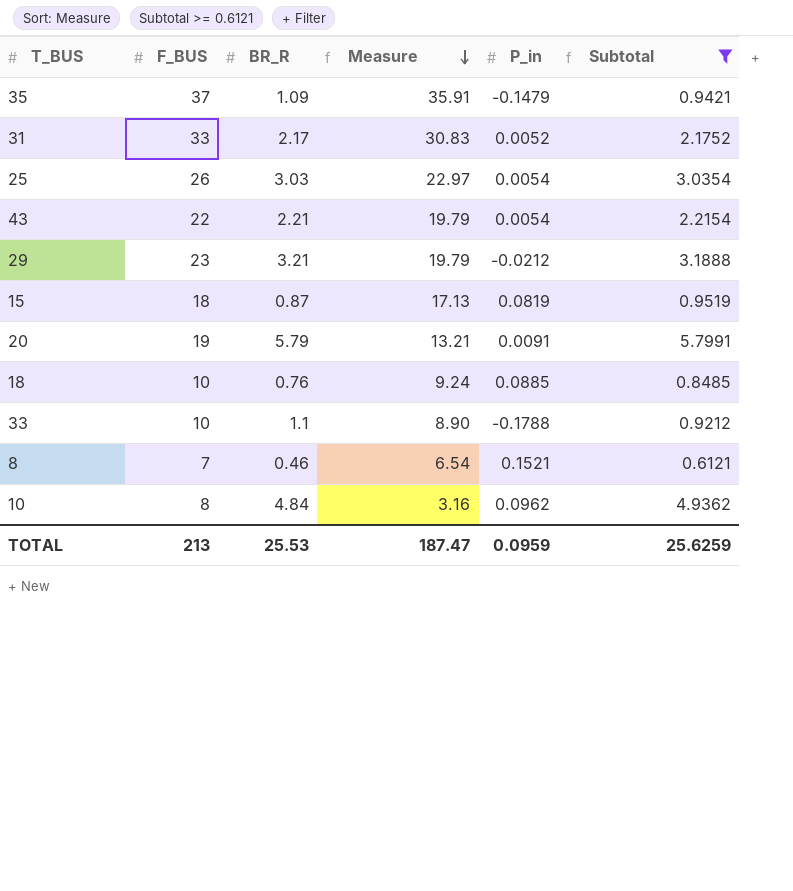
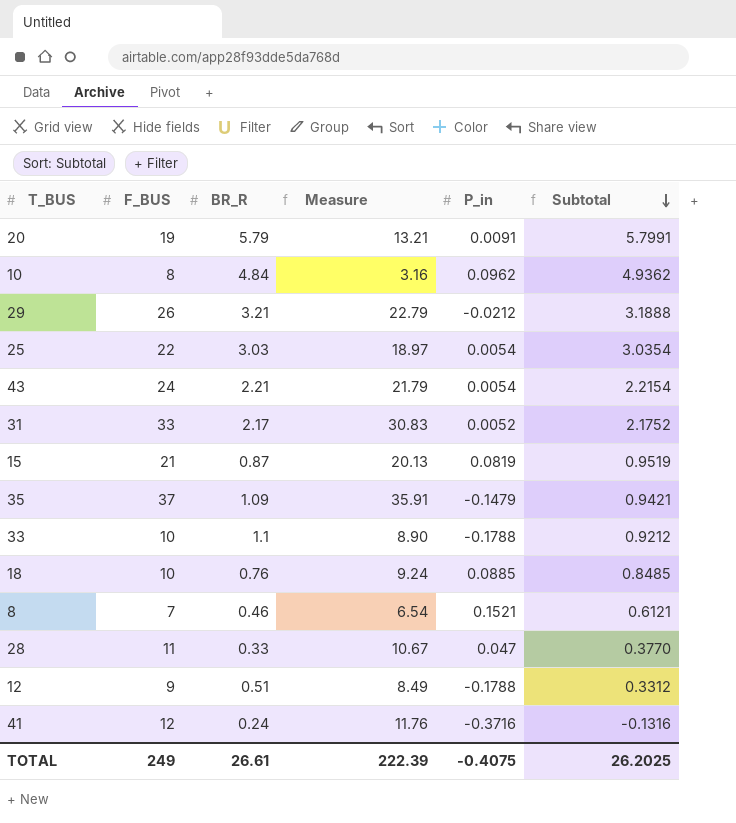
filter: Subtotal >= 0.6121 -> none
row order: Measure descending -> Subtotal descending
29 | F_BUS: 23 -> 26
29 | Measure: 19.79 -> 22.79
25 | F_BUS: 26 -> 22
25 | Measure: 22.97 -> 18.97
43 | F_BUS: 22 -> 24
43 | Measure: 19.79 -> 21.79
15 | F_BUS: 18 -> 21
15 | Measure: 17.13 -> 20.13
TOTAL | F_BUS: 213 -> 249
TOTAL | BR_R: 25.53 -> 26.61
TOTAL | Measure: 187.47 -> 222.39
TOTAL | P_in: 0.0959 -> -0.4075
TOTAL | Subtotal: 25.6259 -> 26.2025

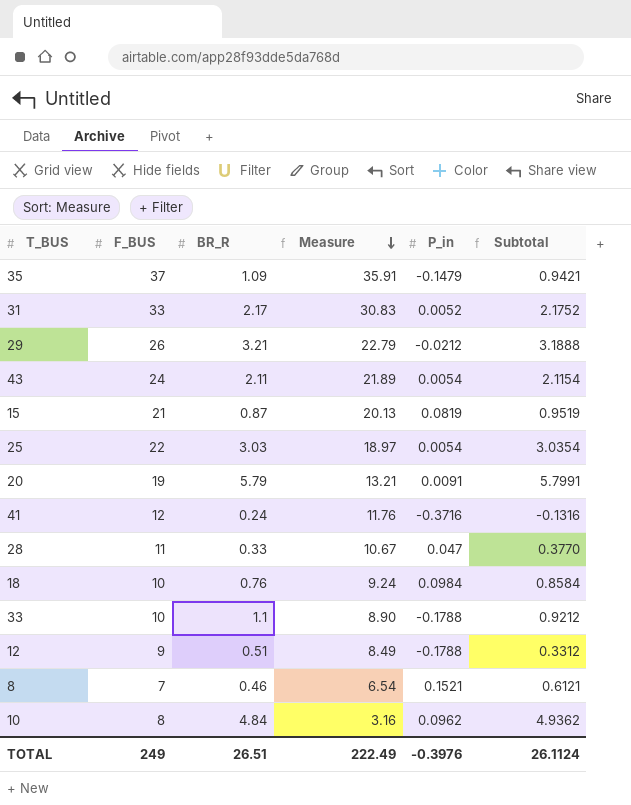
row order: Subtotal descending -> Measure descending
43 | BR_R: 2.21 -> 2.11
43 | Measure: 21.79 -> 21.89
43 | Subtotal: 2.2154 -> 2.1154
18 | P_in: 0.0885 -> 0.0984
18 | Subtotal: 0.8485 -> 0.8584
TOTAL | BR_R: 26.61 -> 26.51
TOTAL | Measure: 222.39 -> 222.49
TOTAL | P_in: -0.4075 -> -0.3976
TOTAL | Subtotal: 26.2025 -> 26.1124

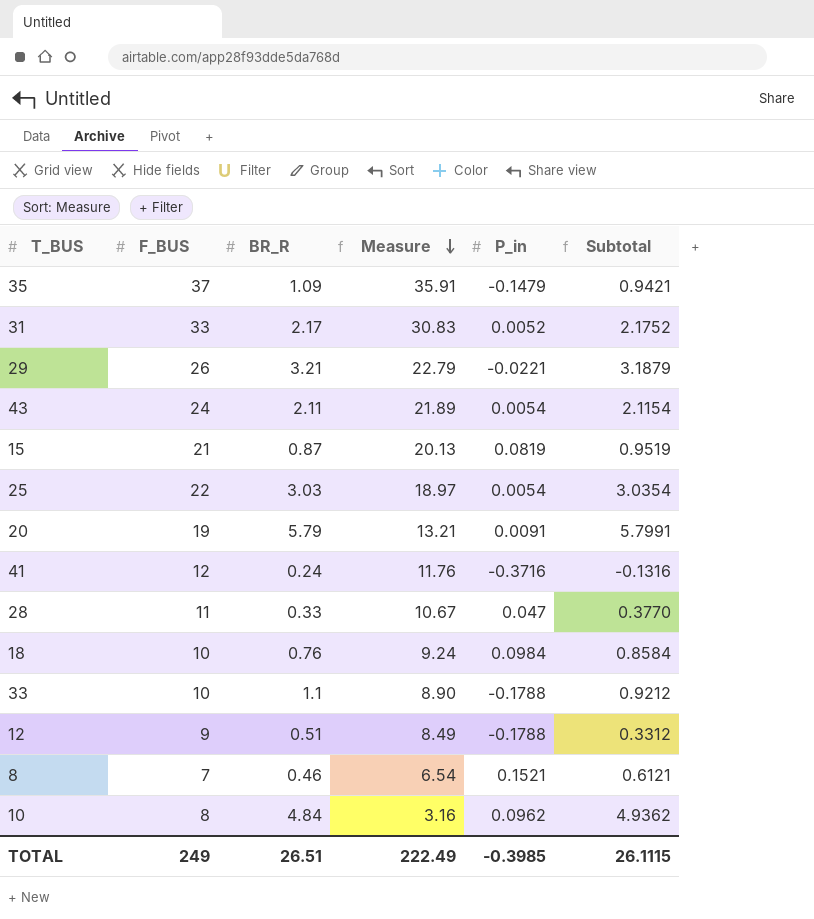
29 | P_in: -0.0212 -> -0.0221
29 | Subtotal: 3.1888 -> 3.1879
TOTAL | P_in: -0.3976 -> -0.3985
TOTAL | Subtotal: 26.1124 -> 26.1115

